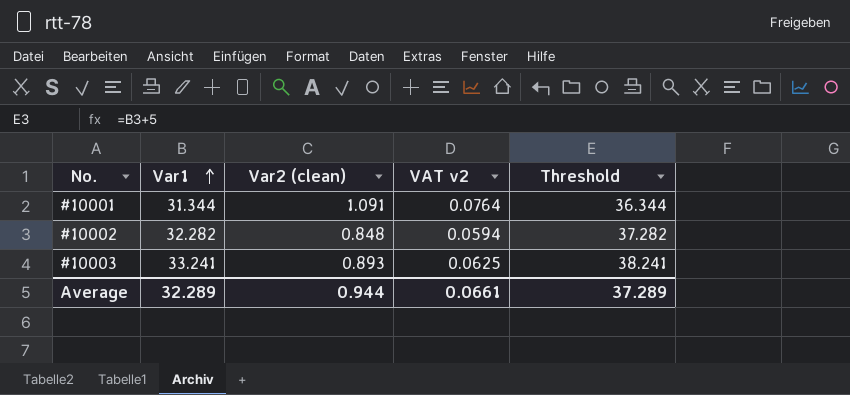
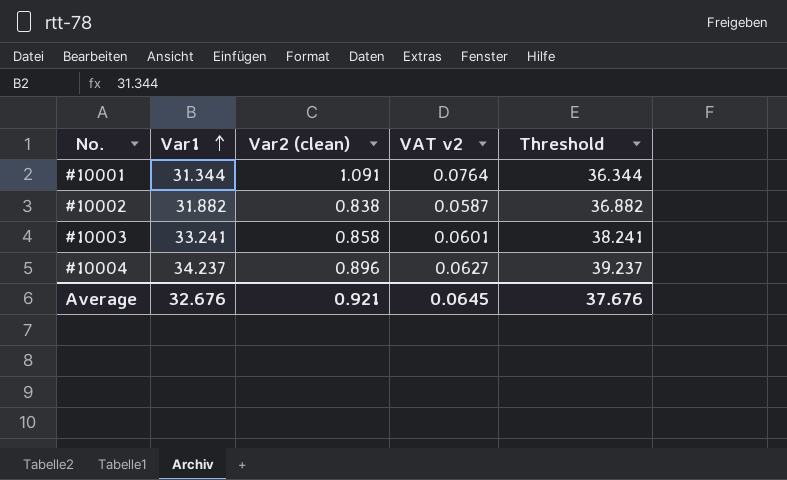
#10002 | Var1: 32.282 -> 31.882
#10002 | Var2 (clean): 0.848 -> 0.838
#10002 | VAT v2: 0.0594 -> 0.0587
#10002 | Threshold: 37.282 -> 36.882
#10003 | Var2 (clean): 0.893 -> 0.858
#10003 | VAT v2: 0.0625 -> 0.0601
row #10004: none -> 34.237 | 0.896 | 0.0627 | 39.237
Average | Var1: 32.289 -> 32.676
Average | Var2 (clean): 0.944 -> 0.921
Average | VAT v2: 0.0661 -> 0.0645
Average | Threshold: 37.289 -> 37.676

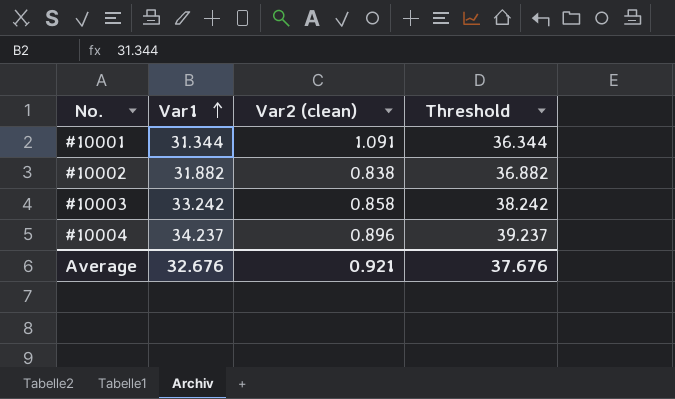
column VAT v2 | formula: [Var2 (clean)] * 0.07 -> none
#10003 | Var1: 33.241 -> 33.242
#10003 | Threshold: 38.241 -> 38.242

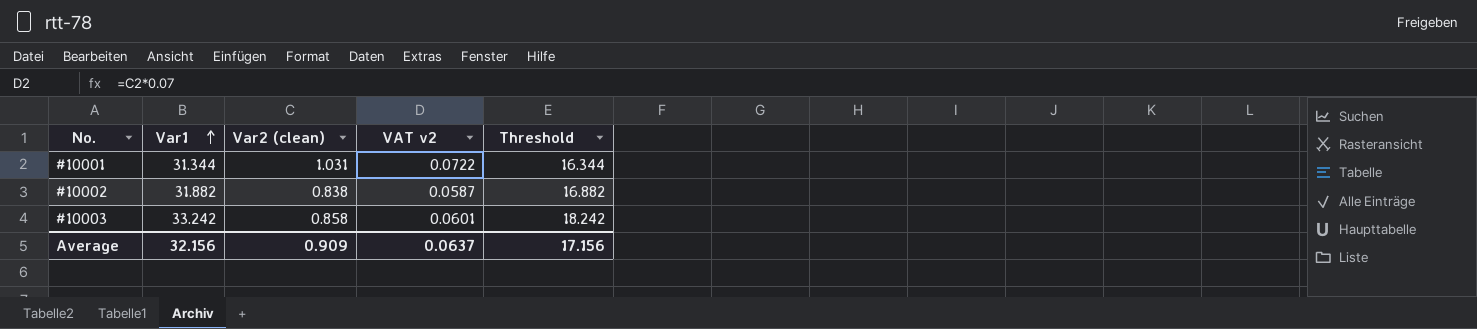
column VAT v2 | formula: none -> [Var2 (clean)] * 0.07
column Threshold | formula: [Var1] + 5 -> [Var1] - 15
row #10004: 34.237 | 0.896 | 39.237 -> none
#10001 | Var2 (clean): 1.091 -> 1.031
Average | Var1: 32.676 -> 32.156
Average | Var2 (clean): 0.921 -> 0.909
Average | Threshold: 37.676 -> 17.156

